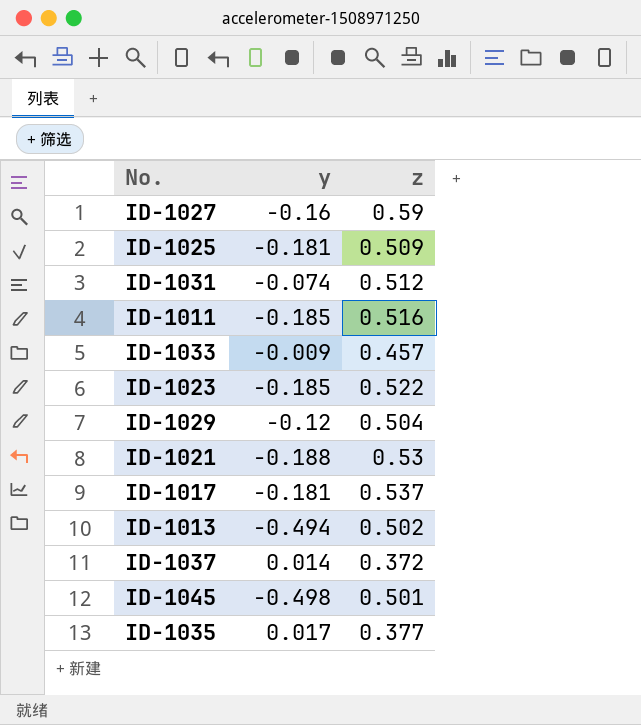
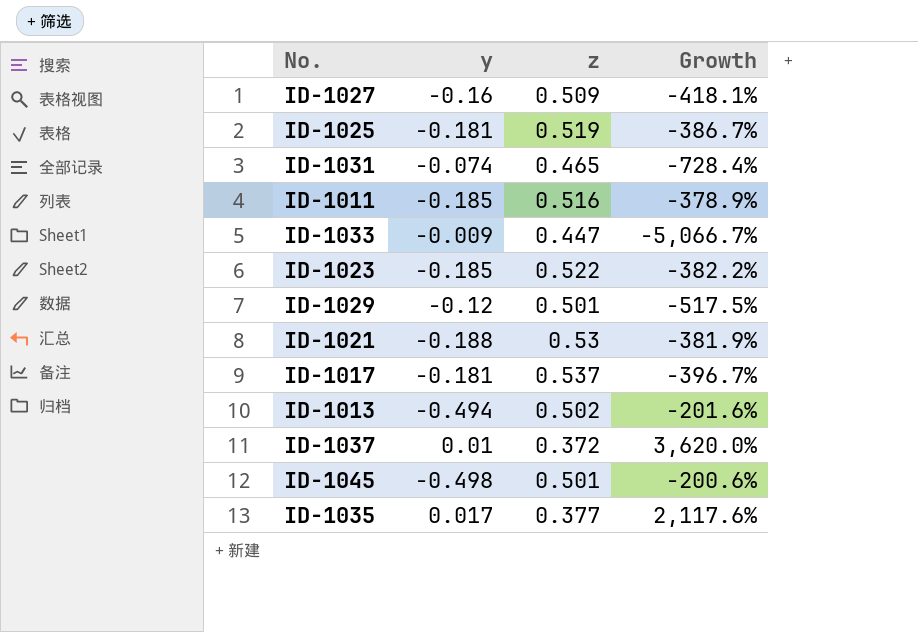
column Growth | formula: none -> ([z] - [y]) / [y]
ID-1027 | z: 0.59 -> 0.509
ID-1025 | z: 0.509 -> 0.519
ID-1031 | z: 0.512 -> 0.465
ID-1033 | z: 0.457 -> 0.447
ID-1029 | z: 0.504 -> 0.501
ID-1037 | y: 0.014 -> 0.01

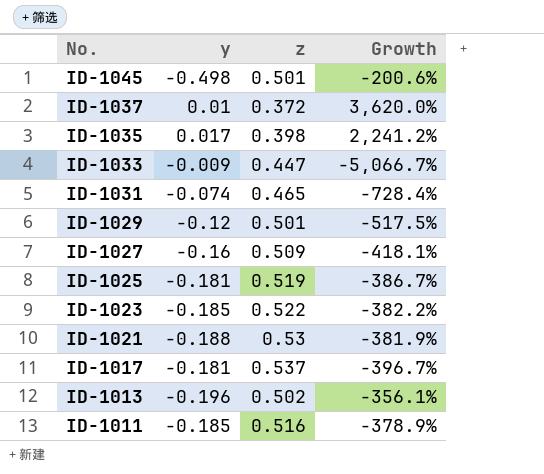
row order: none -> No. descending
ID-1035 | z: 0.377 -> 0.398
ID-1035 | Growth: 2,117.6% -> 2,241.2%
ID-1013 | y: -0.494 -> -0.196
ID-1013 | Growth: -201.6% -> -356.1%

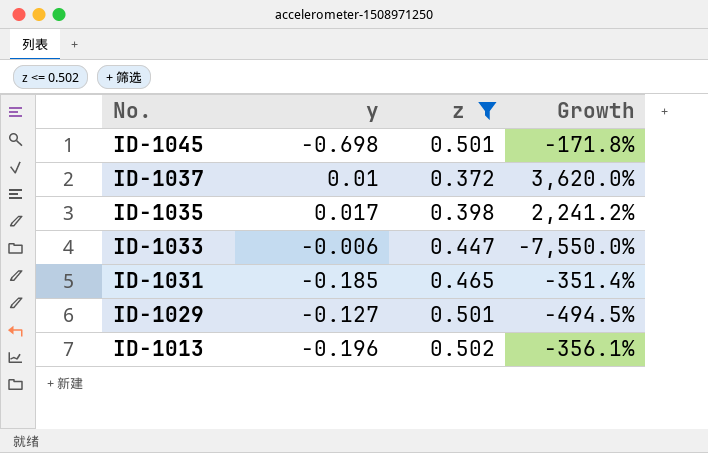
filter: none -> z <= 0.502
ID-1045 | y: -0.498 -> -0.698
ID-1045 | Growth: -200.6% -> -171.8%
ID-1033 | y: -0.009 -> -0.006
ID-1033 | Growth: -5,066.7% -> -7,550.0%
ID-1031 | y: -0.074 -> -0.185
ID-1031 | Growth: -728.4% -> -351.4%
ID-1029 | y: -0.12 -> -0.127
ID-1029 | Growth: -517.5% -> -494.5%

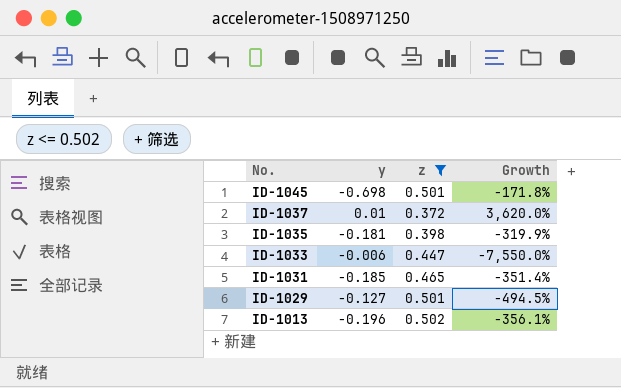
ID-1035 | y: 0.017 -> -0.181
ID-1035 | Growth: 2,241.2% -> -319.9%

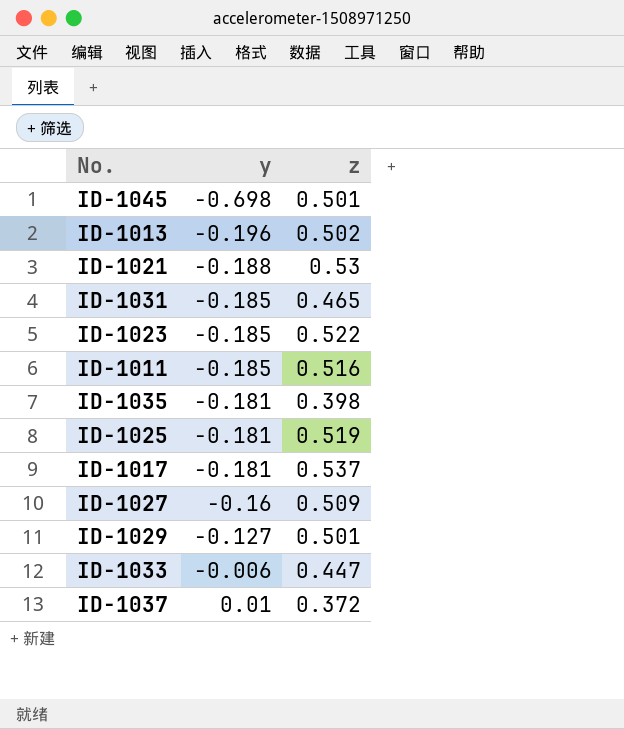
filter: z <= 0.502 -> none
row order: No. descending -> y ascending
column Growth | formula: ([z] - [y]) / [y] -> none

